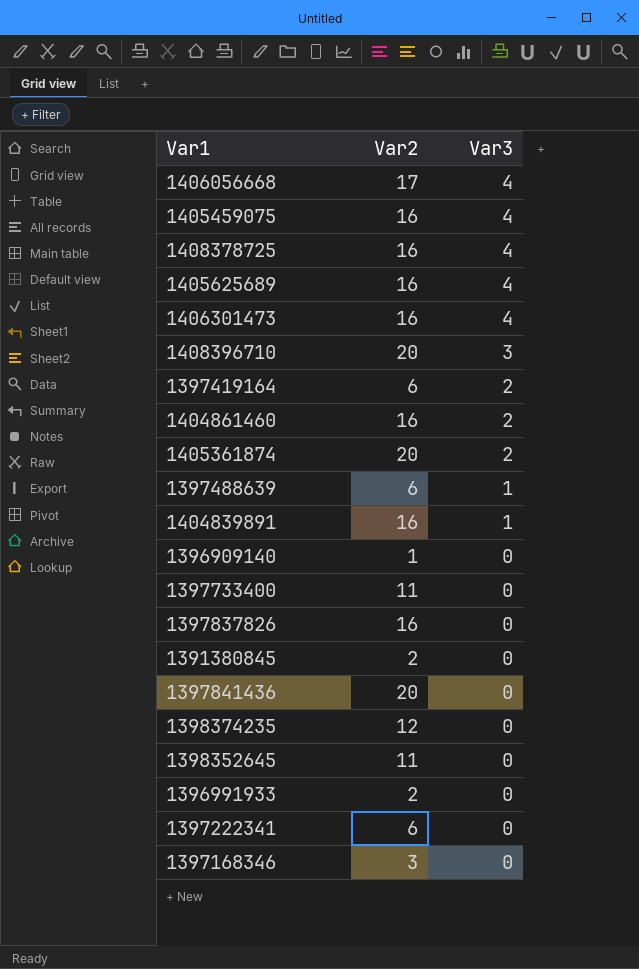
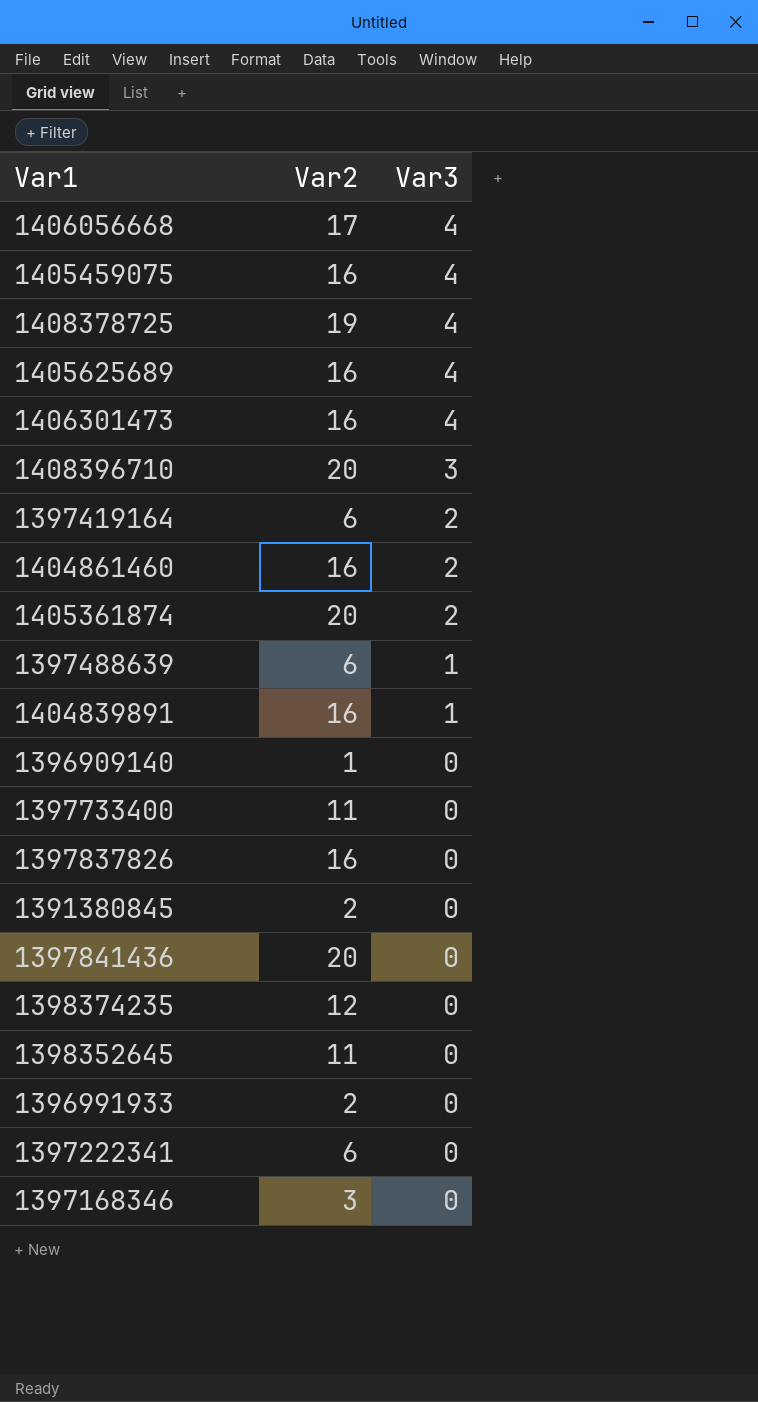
1408378725 | Var2: 16 -> 19

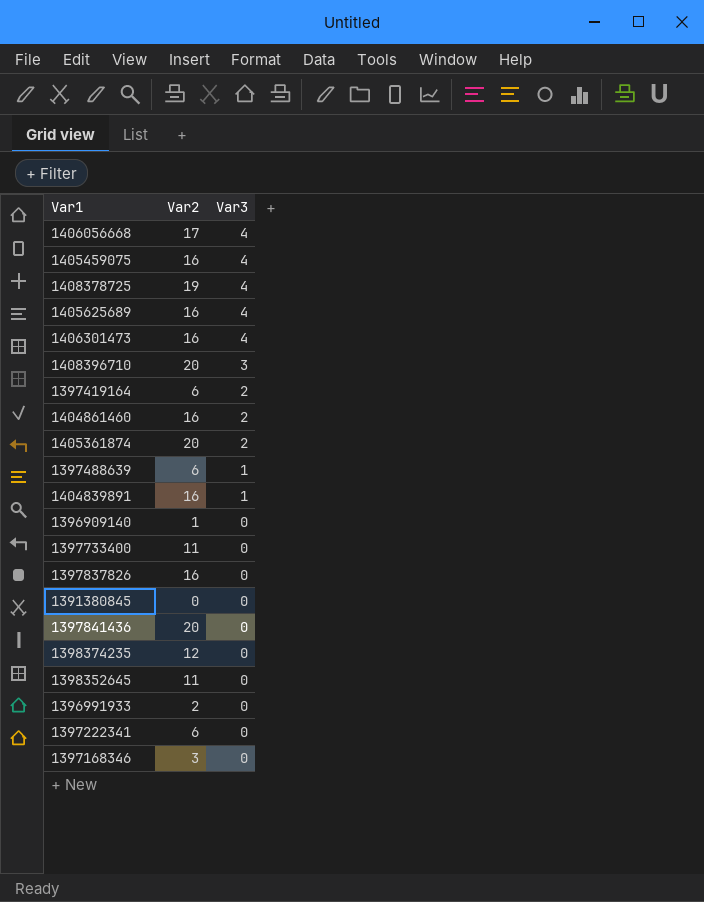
1391380845 | Var2: 2 -> 0

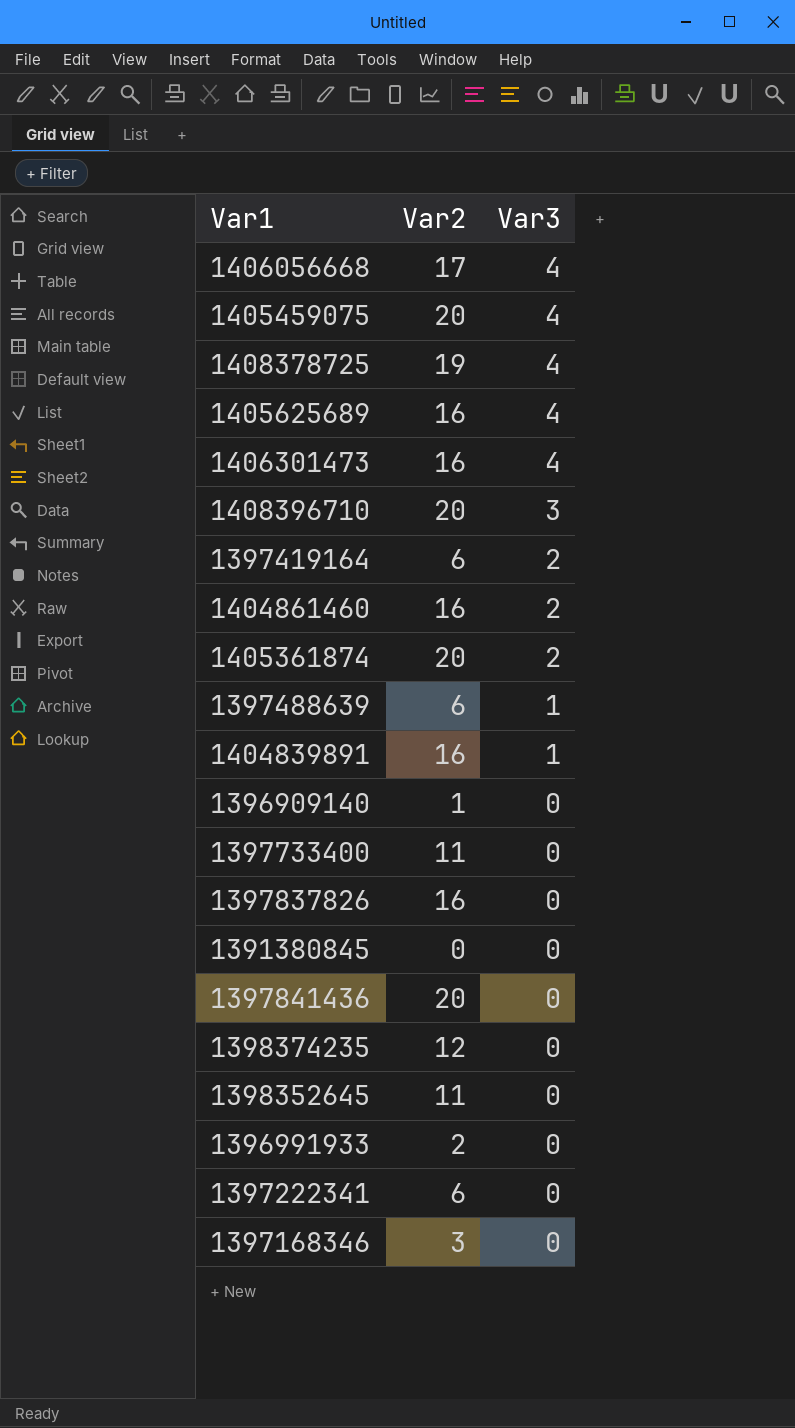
1405459075 | Var2: 16 -> 20

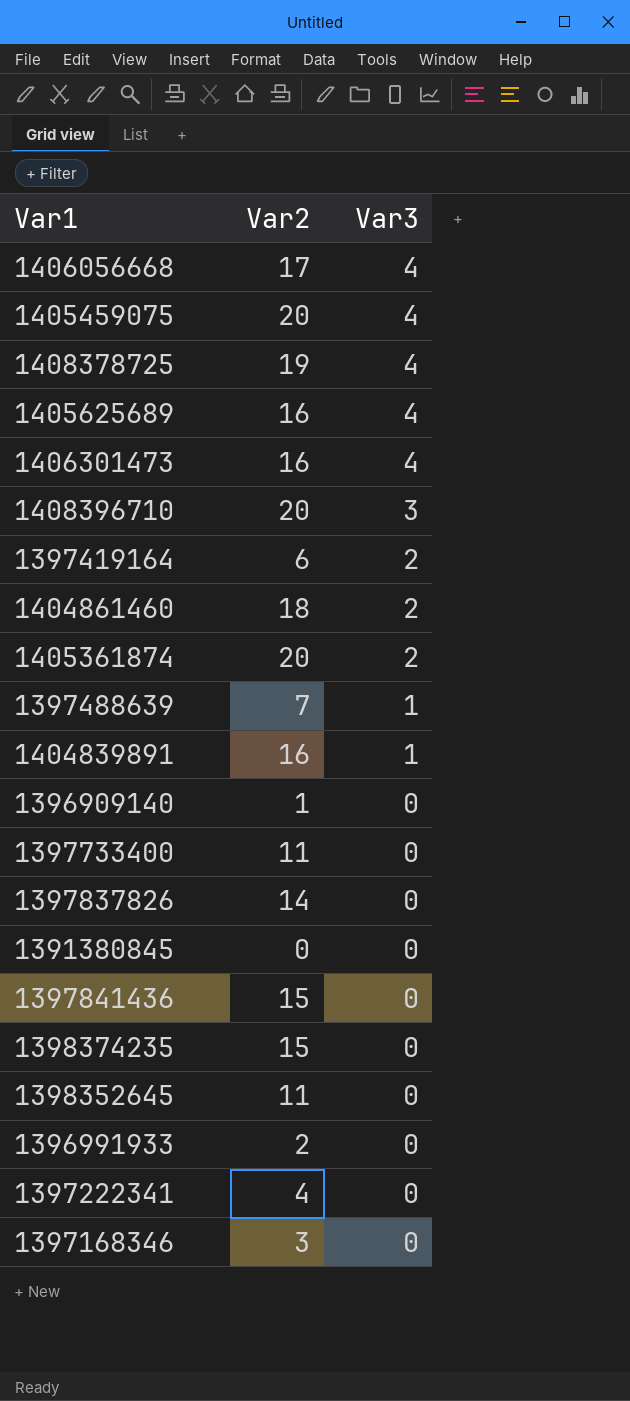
1404861460 | Var2: 16 -> 18
1397488639 | Var2: 6 -> 7
1397837826 | Var2: 16 -> 14
1397841436 | Var2: 20 -> 15
1398374235 | Var2: 12 -> 15
1397222341 | Var2: 6 -> 4

